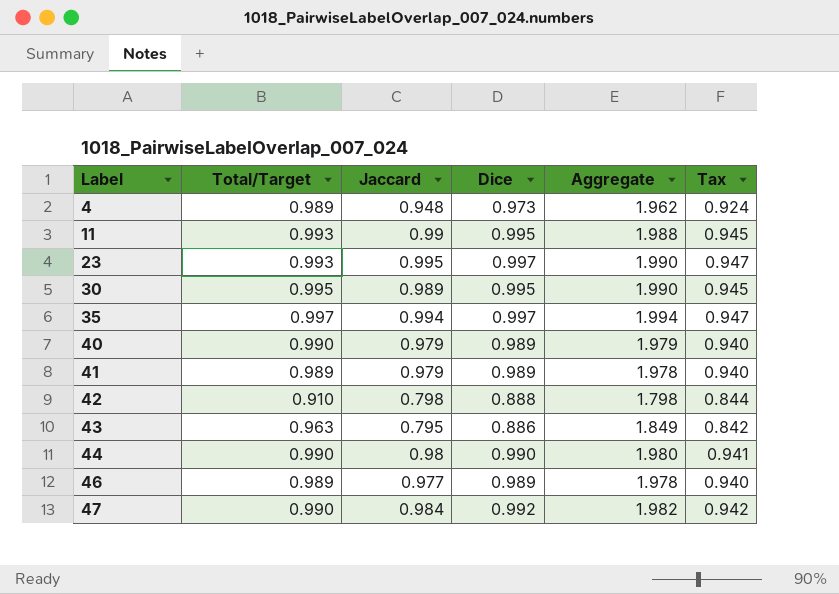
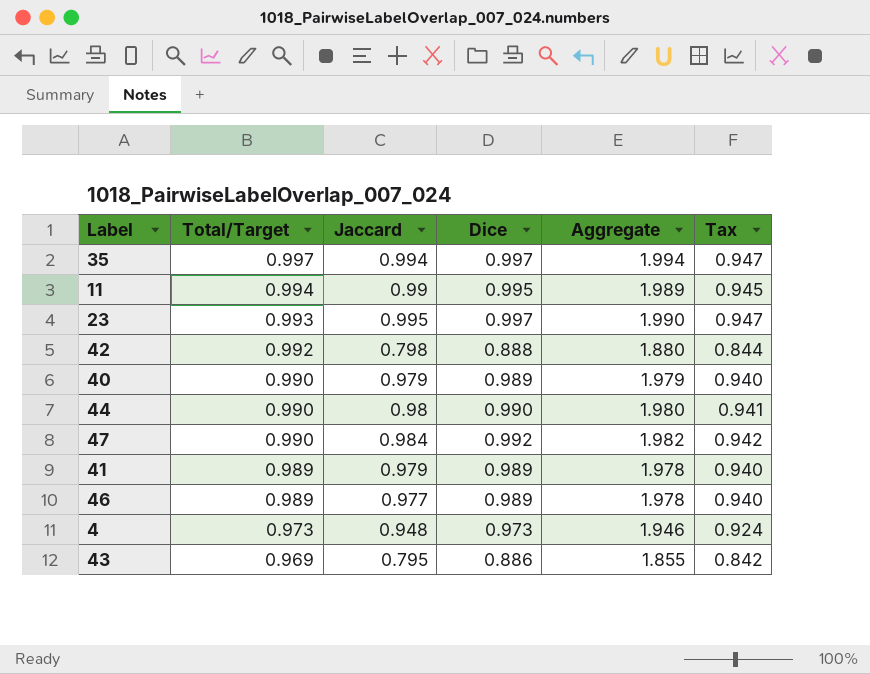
row order: Label ascending -> Total/Target descending
row 30: 0.995 | 0.989 | 0.995 | 1.990 | 0.945 -> none
11 | Total/Target: 0.993 -> 0.994
11 | Aggregate: 1.988 -> 1.989
42 | Total/Target: 0.910 -> 0.992
42 | Aggregate: 1.798 -> 1.880
4 | Total/Target: 0.989 -> 0.973
4 | Aggregate: 1.962 -> 1.946
43 | Total/Target: 0.963 -> 0.969
43 | Aggregate: 1.849 -> 1.855

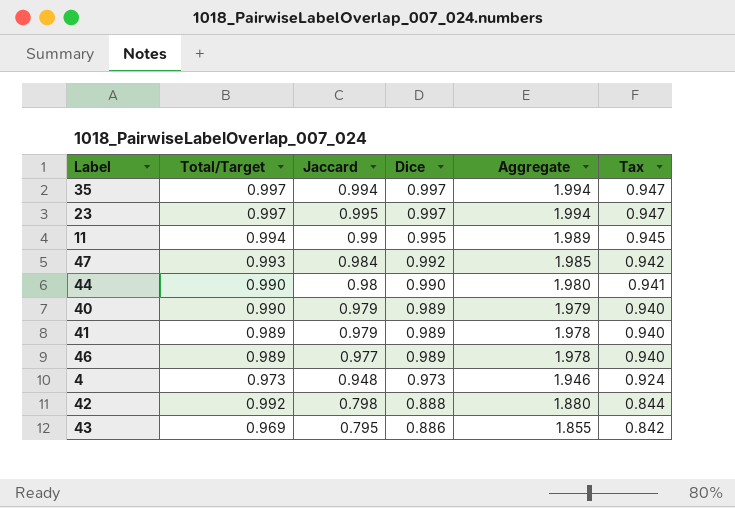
row order: Total/Target descending -> Dice descending
23 | Total/Target: 0.993 -> 0.997
23 | Aggregate: 1.990 -> 1.994
47 | Total/Target: 0.990 -> 0.993
47 | Aggregate: 1.982 -> 1.985

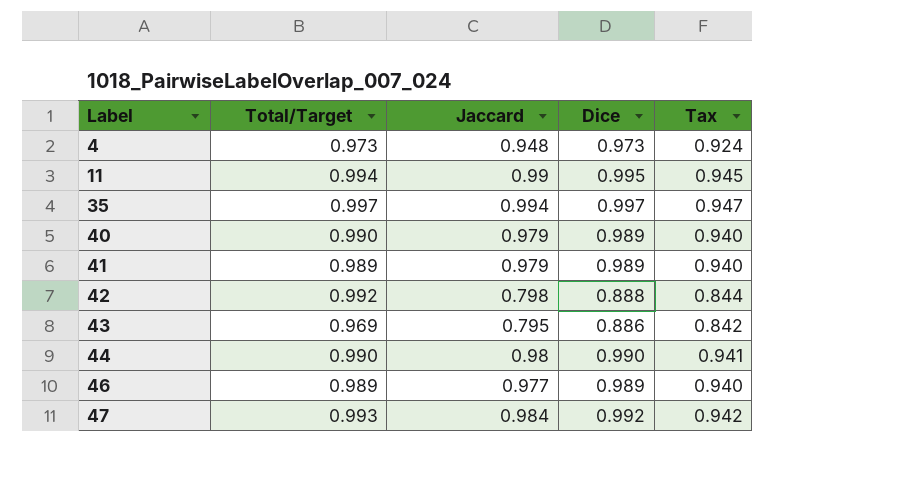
row order: Dice descending -> Label ascending
column Aggregate | formula: [Total/Target] + [Dice] -> none
row 23: 0.997 | 0.995 | 0.997 | 1.994 | 0.947 -> none

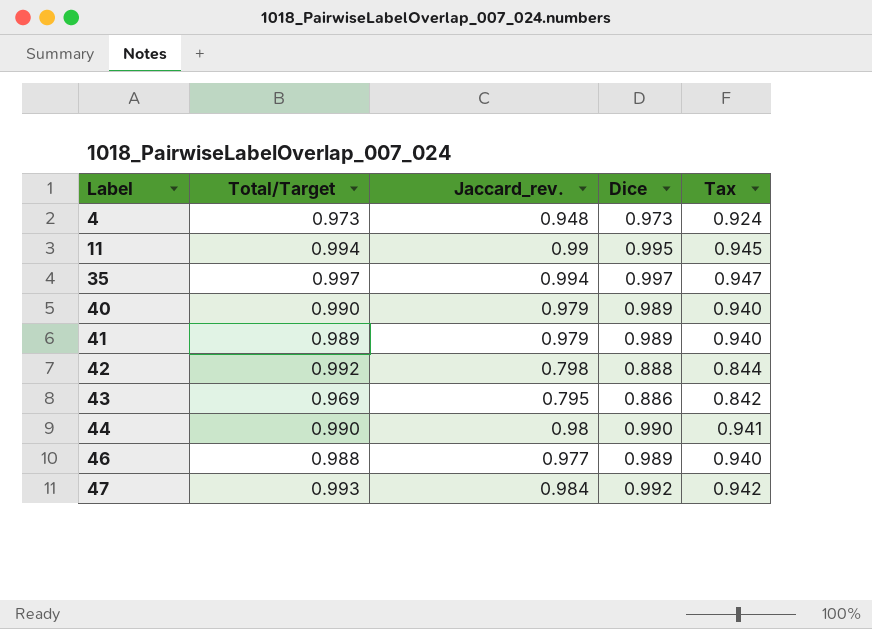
column name: Jaccard -> Jaccard_rev.
46 | Total/Target: 0.989 -> 0.988

